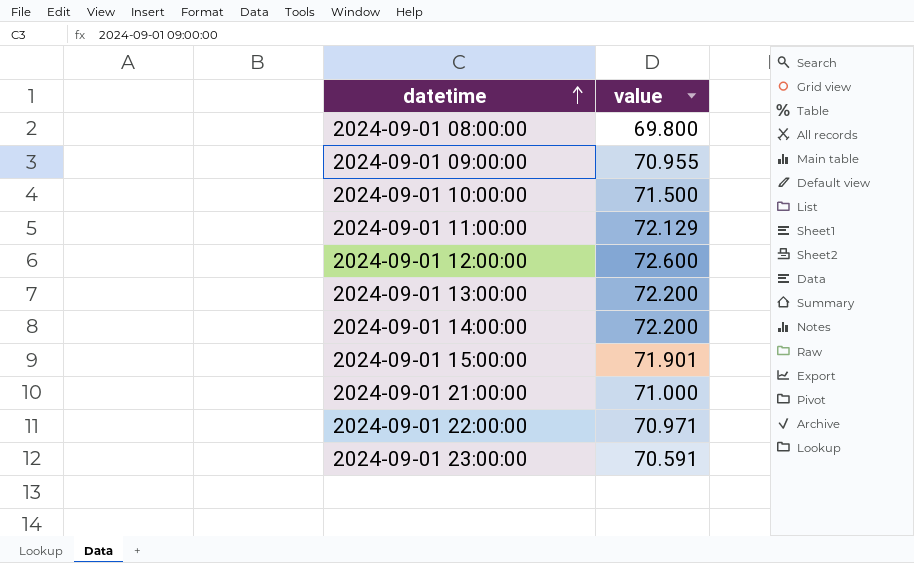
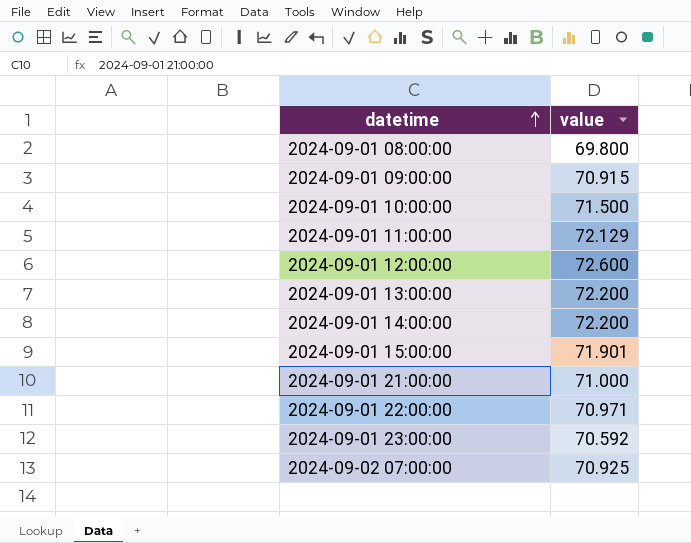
2024-09-01 09:00:00 | value: 70.955 -> 70.915
2024-09-01 23:00:00 | value: 70.591 -> 70.592
row 2024-09-02 07:00:00: none -> 70.925

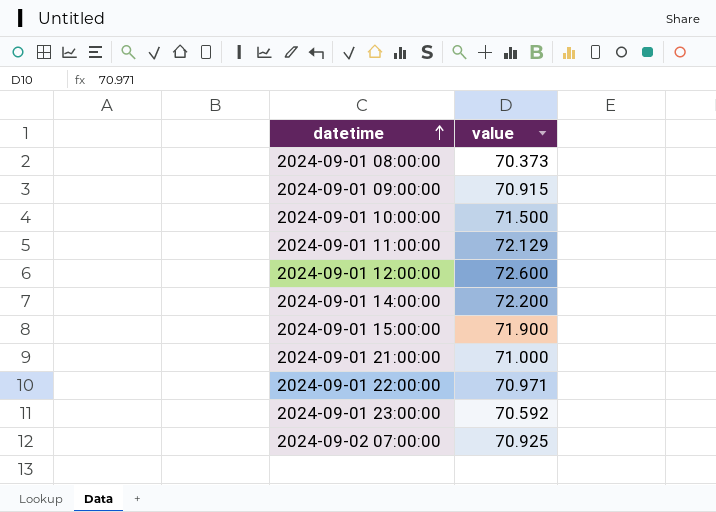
row 2024-09-01 13:00:00: 72.200 -> none
2024-09-01 08:00:00 | value: 69.800 -> 70.373
2024-09-01 15:00:00 | value: 71.901 -> 71.900

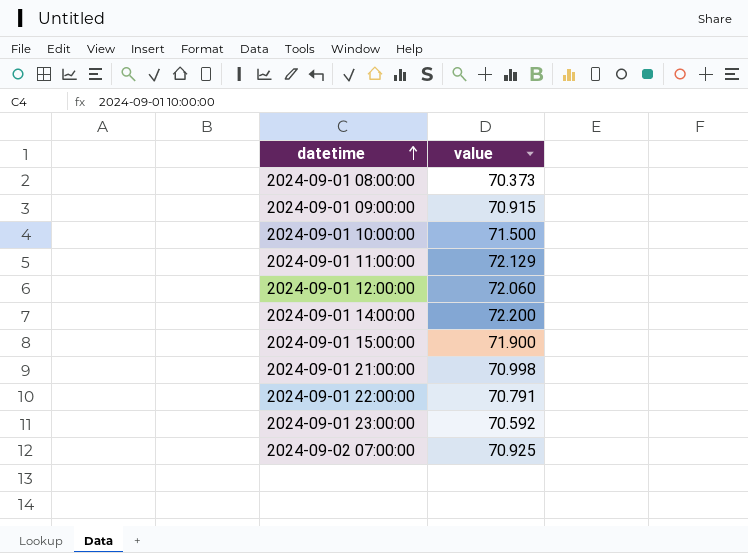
2024-09-01 12:00:00 | value: 72.600 -> 72.060
2024-09-01 21:00:00 | value: 71.000 -> 70.998
2024-09-01 22:00:00 | value: 70.971 -> 70.791

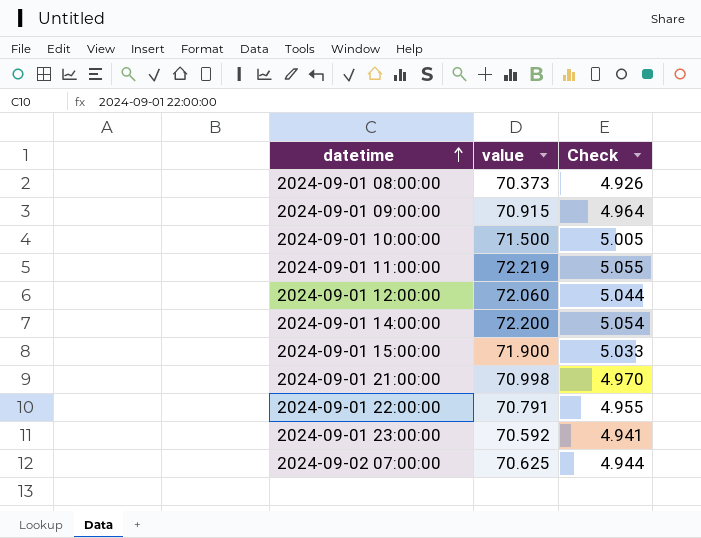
column Check | formula: none -> [value] * 0.07
2024-09-01 11:00:00 | value: 72.129 -> 72.219
2024-09-02 07:00:00 | value: 70.925 -> 70.625

